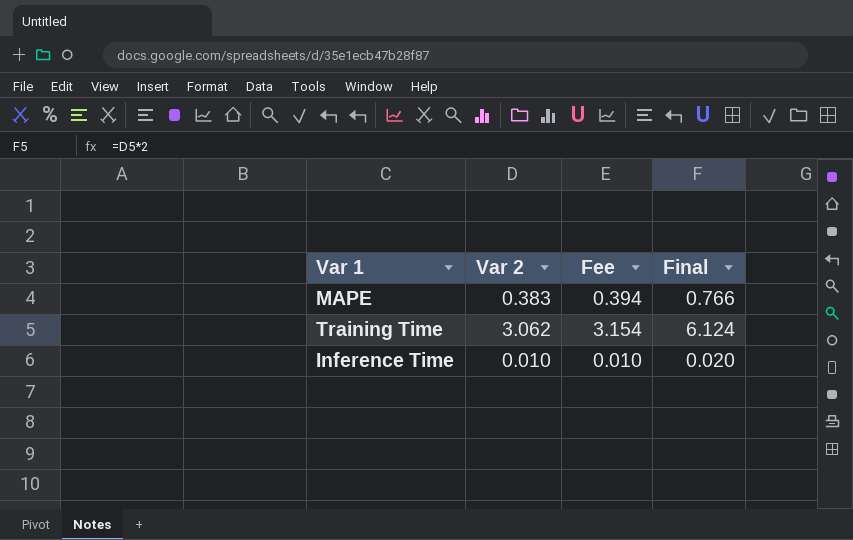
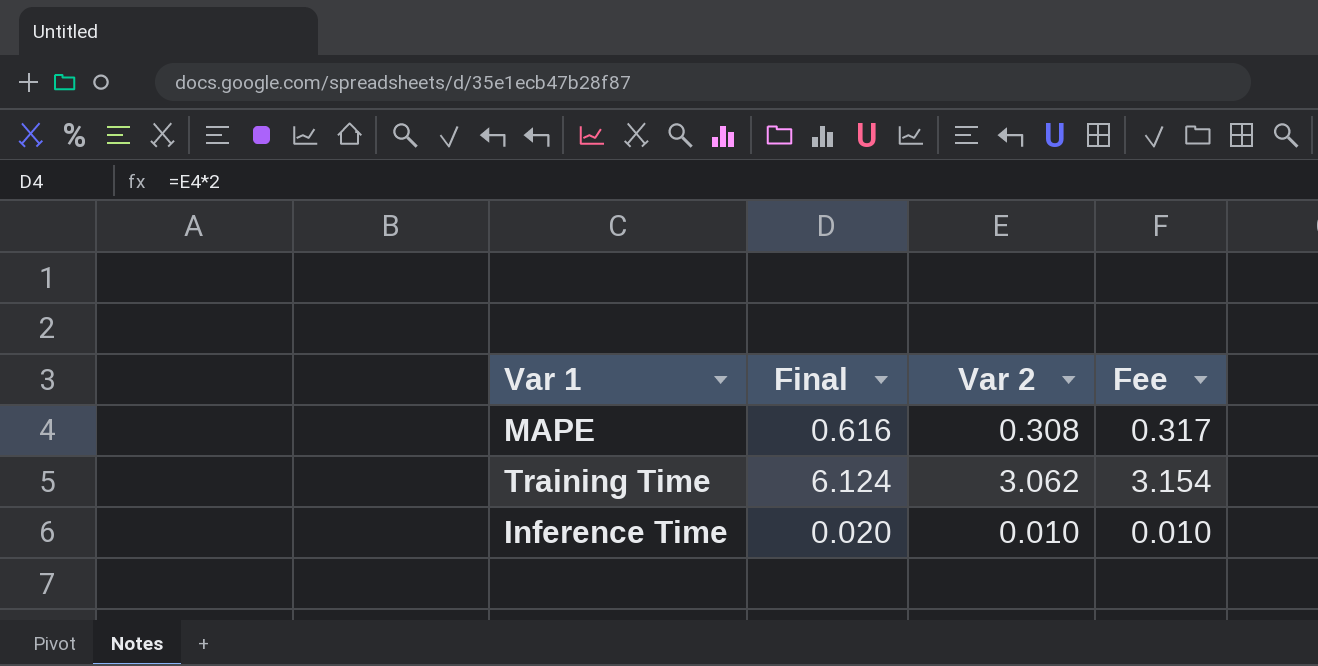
column Final | position: 4 -> 2
MAPE | Final: 0.766 -> 0.616
MAPE | Var 2: 0.383 -> 0.308
MAPE | Fee: 0.394 -> 0.317

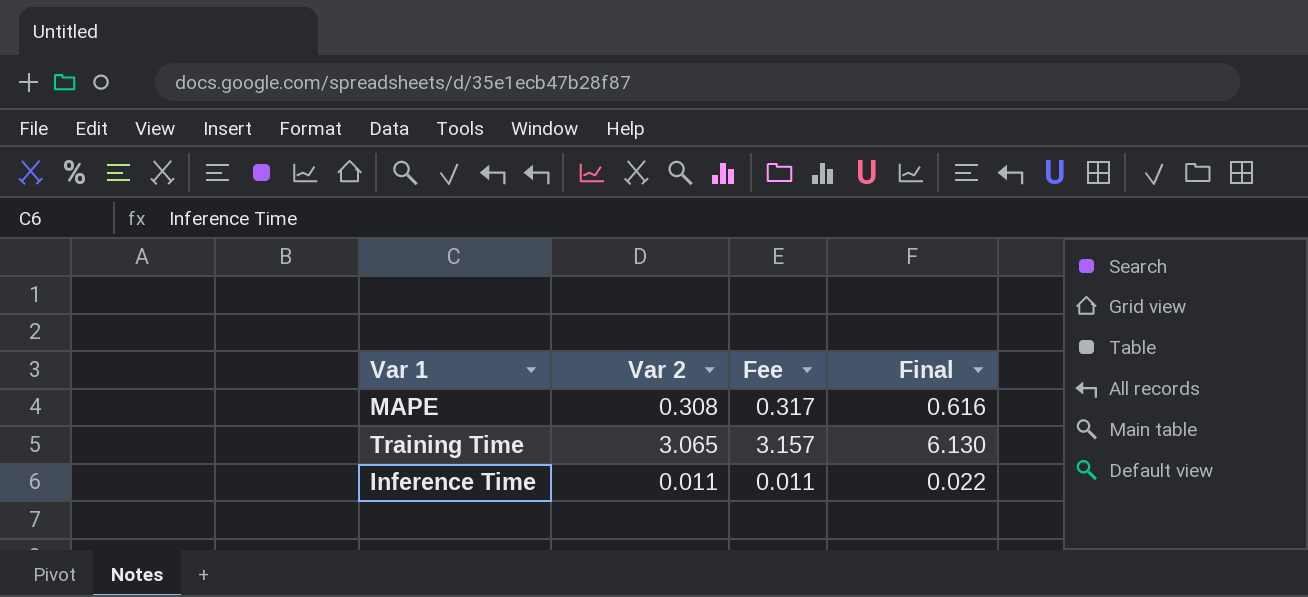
column Final | position: 2 -> 4
Training Time | Var 2: 3.062 -> 3.065
Training Time | Fee: 3.154 -> 3.157
Training Time | Final: 6.124 -> 6.130
Inference Time | Var 2: 0.010 -> 0.011
Inference Time | Fee: 0.010 -> 0.011
Inference Time | Final: 0.020 -> 0.022

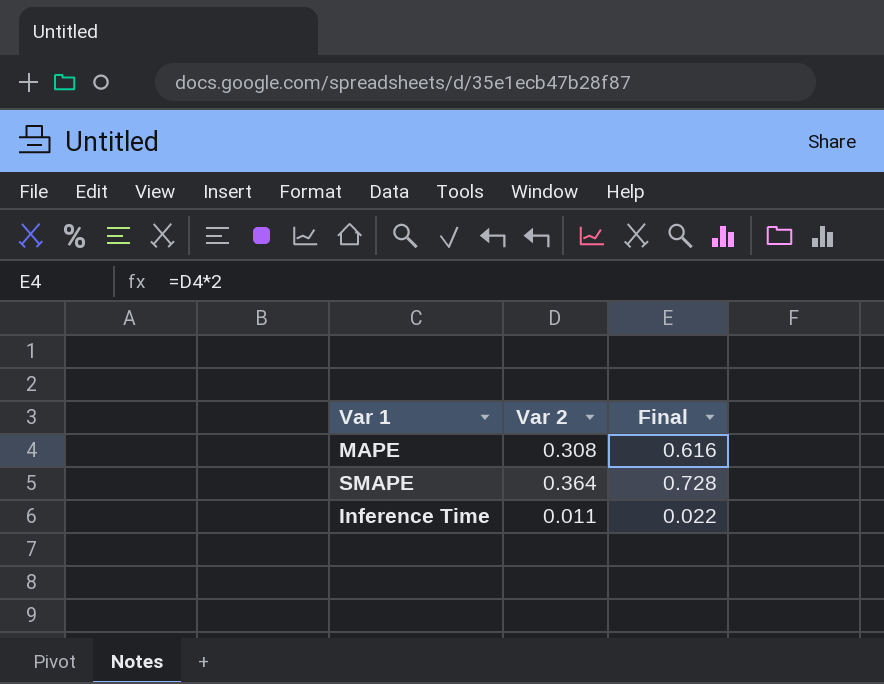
column Fee | formula: [Var 2] * 1.03 -> none
row Training Time: 3.065 | 3.157 | 6.130 -> none
row SMAPE: none -> 0.364 | 0.728

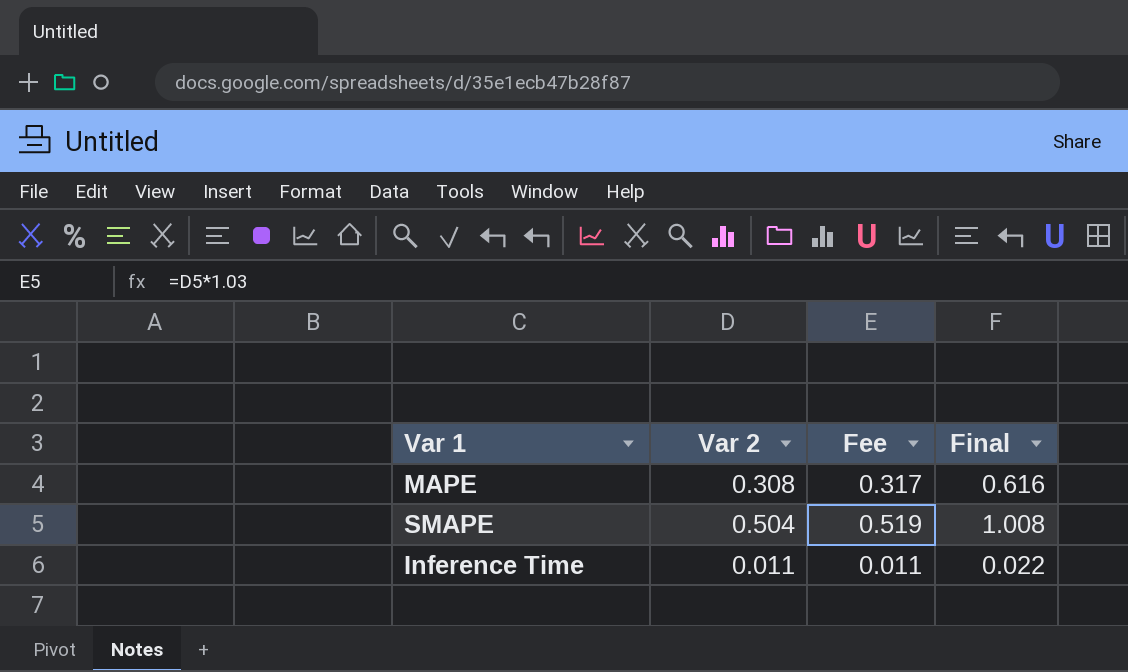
column Fee | formula: none -> [Var 2] * 1.03
SMAPE | Var 2: 0.364 -> 0.504
SMAPE | Final: 0.728 -> 1.008

